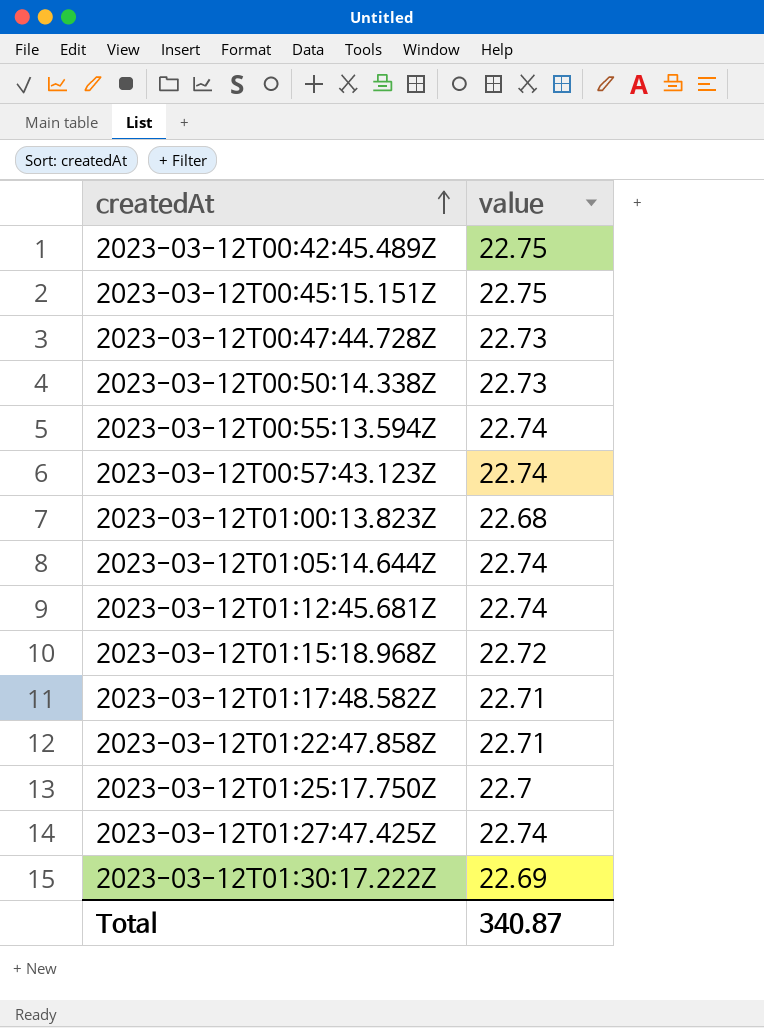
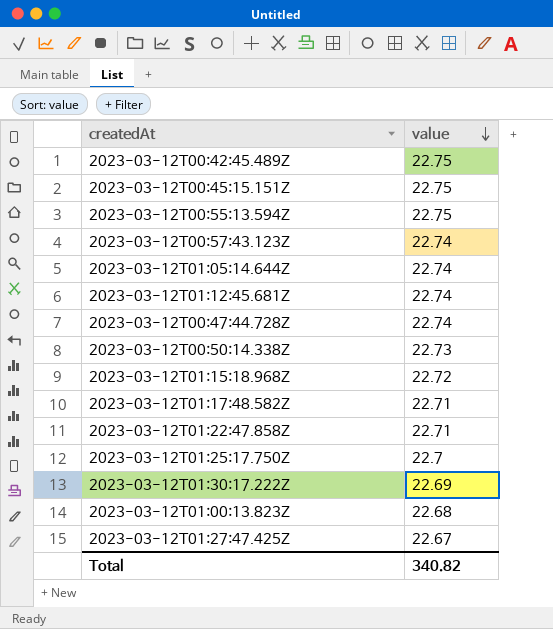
row order: createdAt ascending -> value descending
2023-03-12T00:55:13.594Z | value: 22.74 -> 22.75
2023-03-12T00:47:44.728Z | value: 22.73 -> 22.74
2023-03-12T01:27:47.425Z | value: 22.74 -> 22.67
Total | value: 340.87 -> 340.82

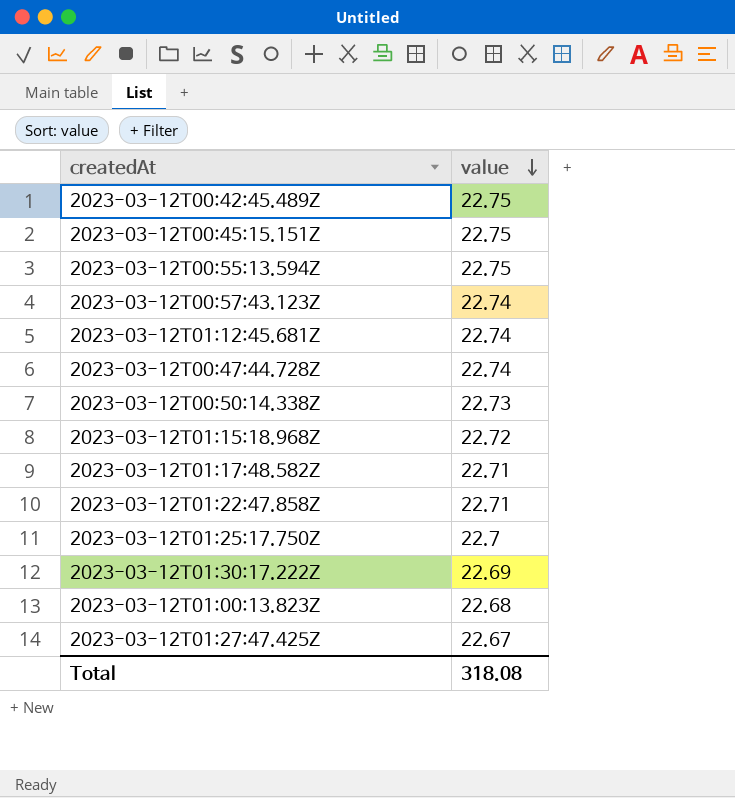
row 2023-03-12T01:05:14.644Z: 22.74 -> none
Total | value: 340.82 -> 318.08

